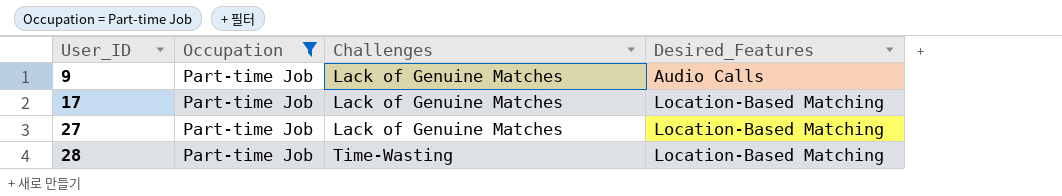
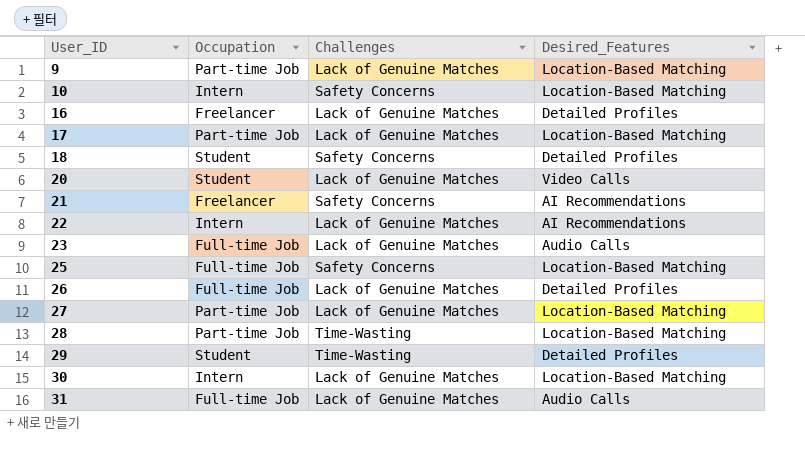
filter: Occupation = Part-time Job -> none
9 | Desired_Features: Audio Calls -> Location-Based Matching

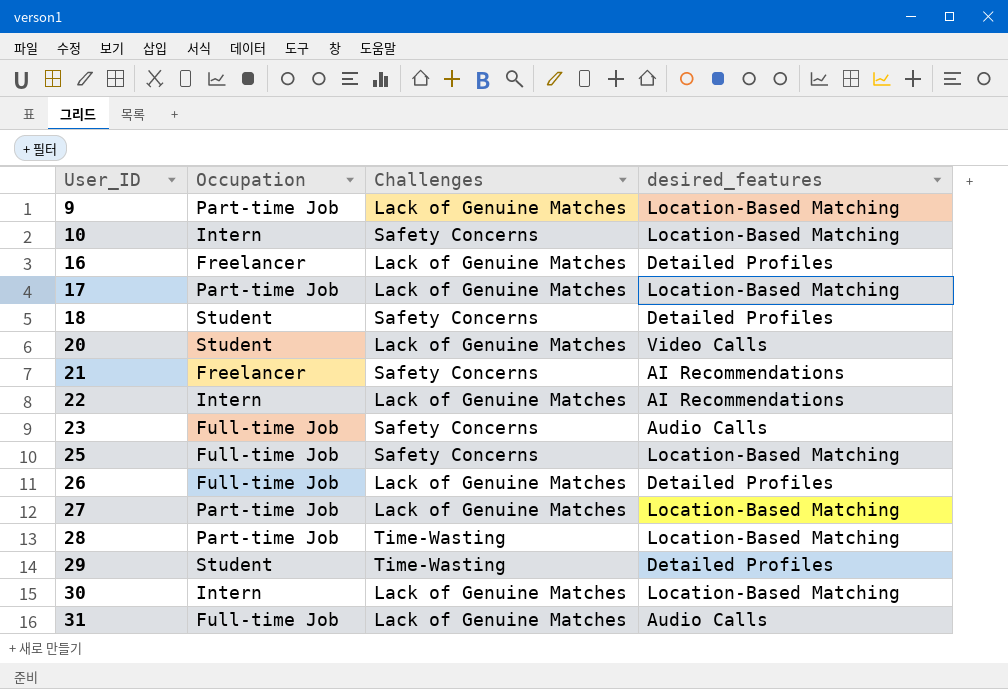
column name: Desired_Features -> desired_features
23 | Challenges: Lack of Genuine Matches -> Safety Concerns

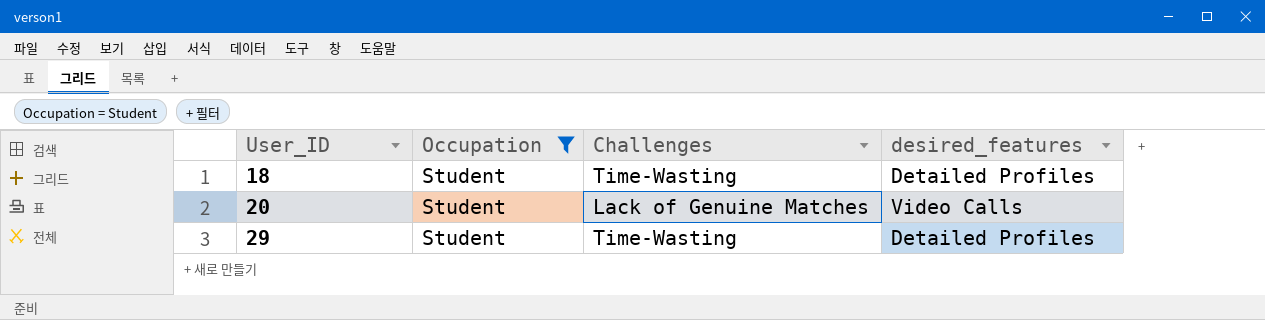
filter: none -> Occupation = Student
18 | Challenges: Safety Concerns -> Time-Wasting

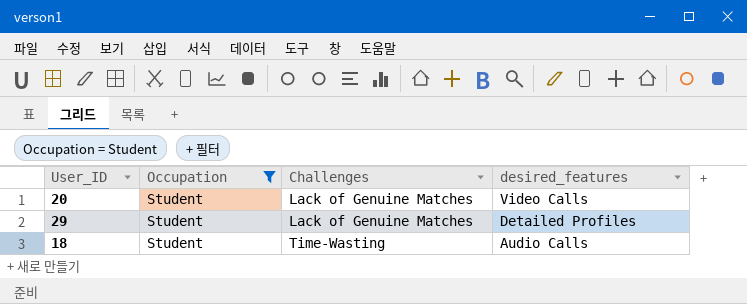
row order: User_ID ascending -> Challenges ascending
29 | Challenges: Time-Wasting -> Lack of Genuine Matches
18 | desired_features: Detailed Profiles -> Audio Calls

